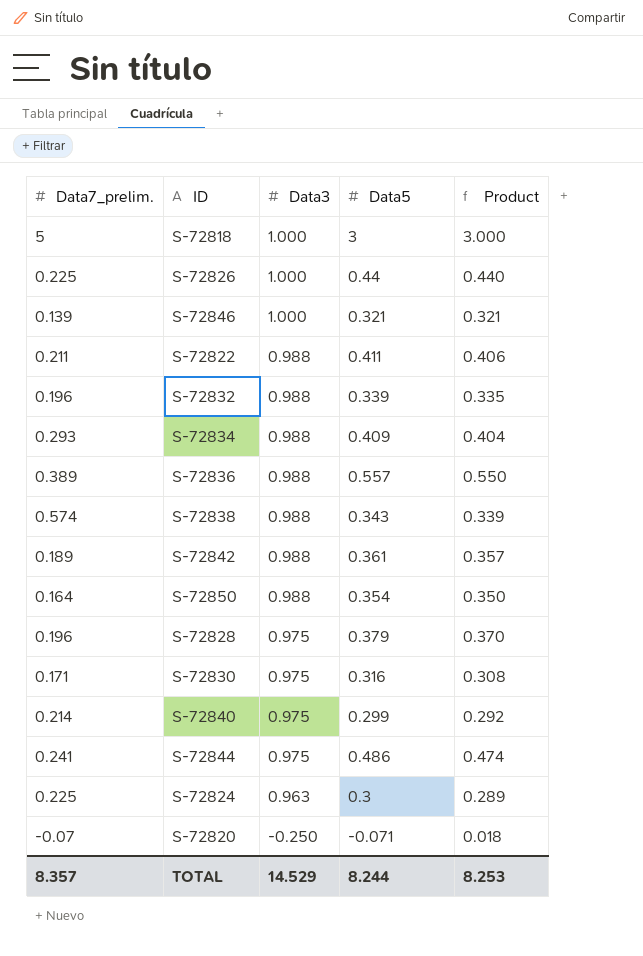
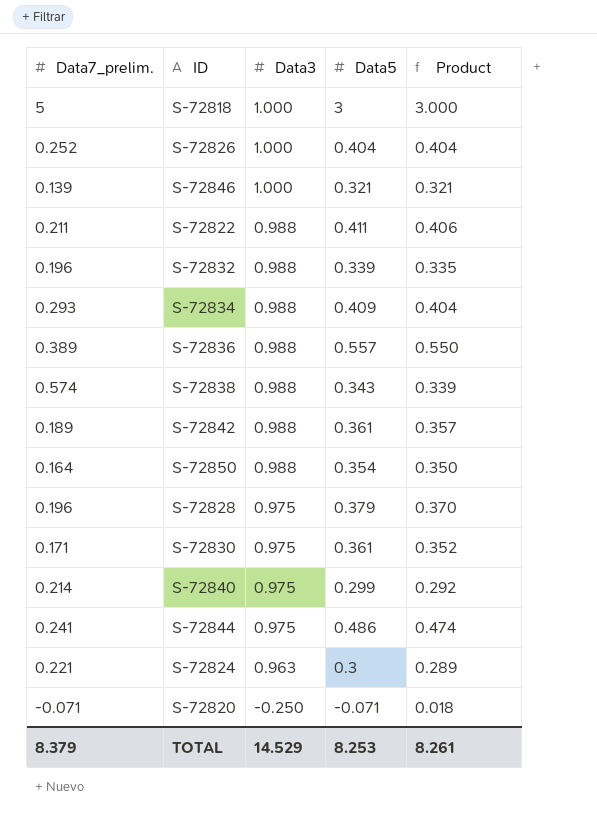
S-72826 | Data7_prelim.: 0.225 -> 0.252
S-72826 | Data5: 0.44 -> 0.404
S-72826 | Product: 0.440 -> 0.404
S-72830 | Data5: 0.316 -> 0.361
S-72830 | Product: 0.308 -> 0.352
S-72824 | Data7_prelim.: 0.225 -> 0.221
S-72820 | Data7_prelim.: -0.07 -> -0.071
TOTAL | Data7_prelim.: 8.357 -> 8.379
TOTAL | Data5: 8.244 -> 8.253
TOTAL | Product: 8.253 -> 8.261

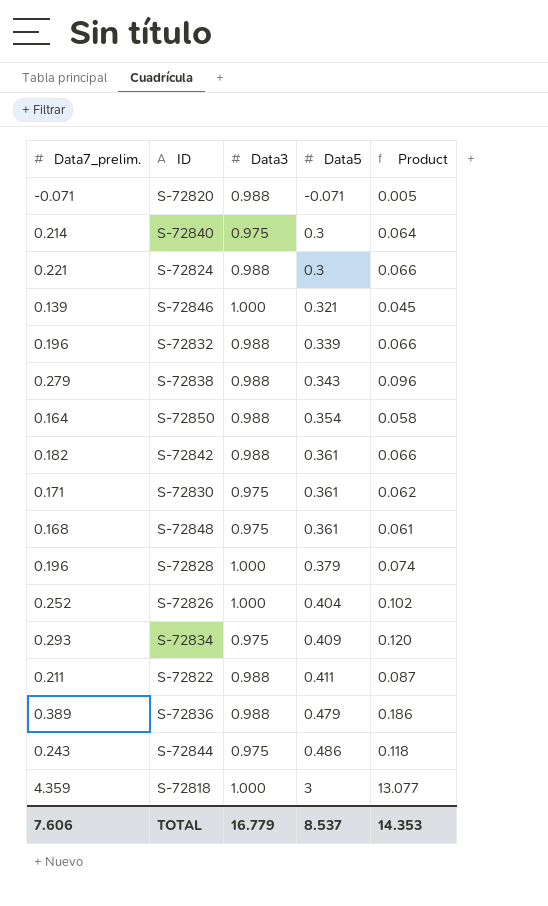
row order: Data3 descending -> Data5 ascending
column Product | formula: [Data3] * [Data5] -> [Data7_prelim.] * [Data5]
S-72820 | Data3: -0.250 -> 0.988
S-72840 | Data5: 0.299 -> 0.3
S-72824 | Data3: 0.963 -> 0.988
S-72838 | Data7_prelim.: 0.574 -> 0.279
S-72842 | Data7_prelim.: 0.189 -> 0.182
row S-72848: none -> 0.168 | 0.975 | 0.361 | 0.061
S-72828 | Data3: 0.975 -> 1.000
S-72834 | Data3: 0.988 -> 0.975
S-72836 | Data5: 0.557 -> 0.479
S-72844 | Data7_prelim.: 0.241 -> 0.243
S-72818 | Data7_prelim.: 5 -> 4.359
TOTAL | Data7_prelim.: 8.379 -> 7.606
TOTAL | Data3: 14.529 -> 16.779
TOTAL | Data5: 8.253 -> 8.537
TOTAL | Product: 8.261 -> 14.353

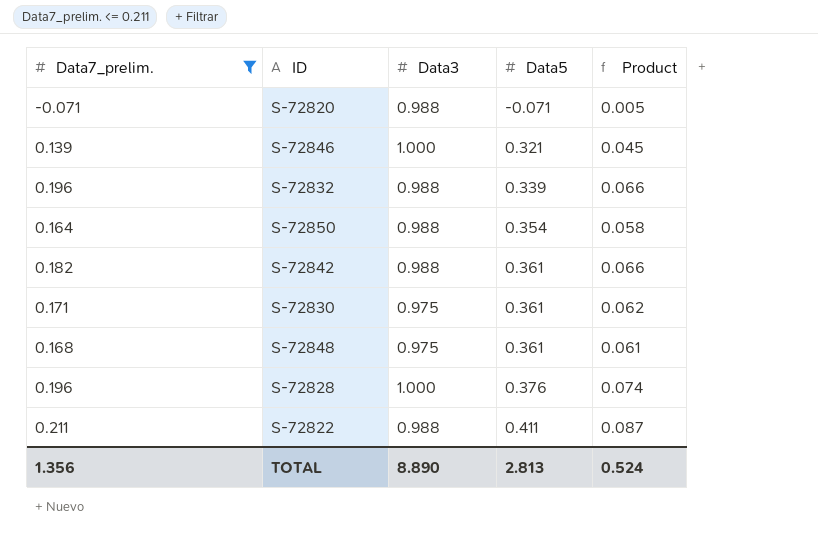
filter: none -> Data7_prelim. <= 0.211
S-72828 | Data5: 0.379 -> 0.376
TOTAL | Data7_prelim.: 7.606 -> 1.356
TOTAL | Data3: 16.779 -> 8.890
TOTAL | Data5: 8.537 -> 2.813
TOTAL | Product: 14.353 -> 0.524

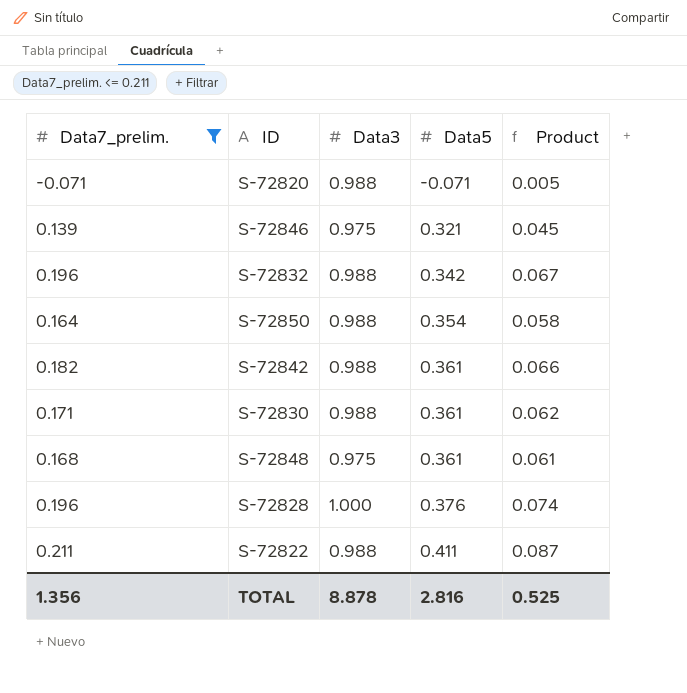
S-72846 | Data3: 1.000 -> 0.975
S-72832 | Data5: 0.339 -> 0.342
S-72832 | Product: 0.066 -> 0.067
S-72830 | Data3: 0.975 -> 0.988
TOTAL | Data3: 8.890 -> 8.878
TOTAL | Data5: 2.813 -> 2.816
TOTAL | Product: 0.524 -> 0.525

